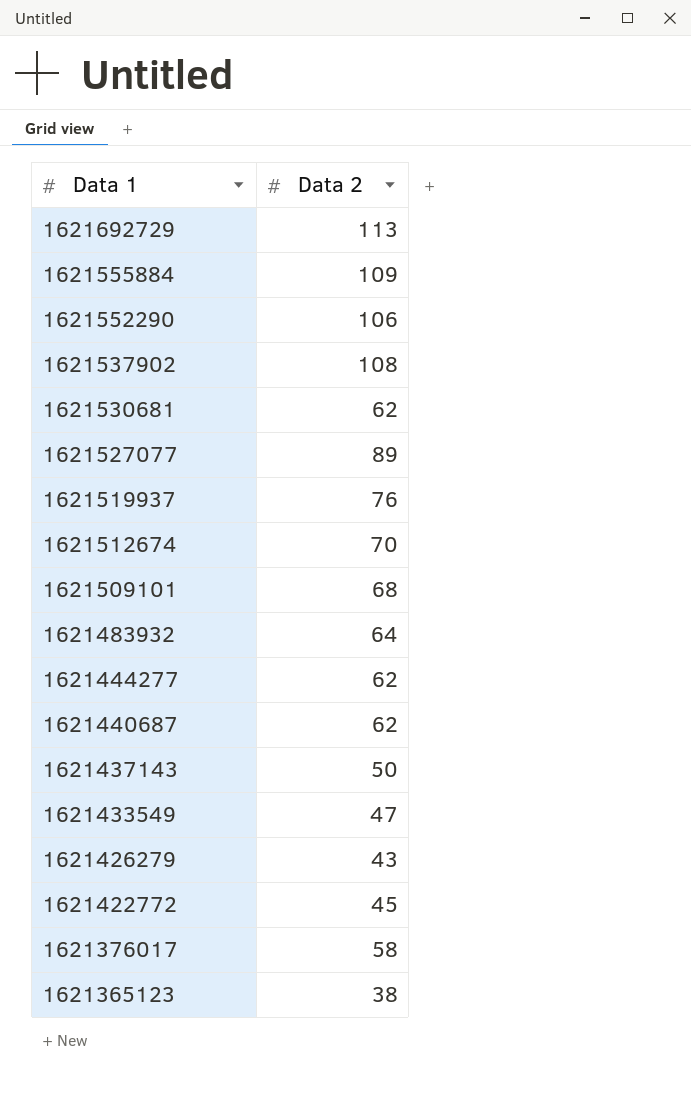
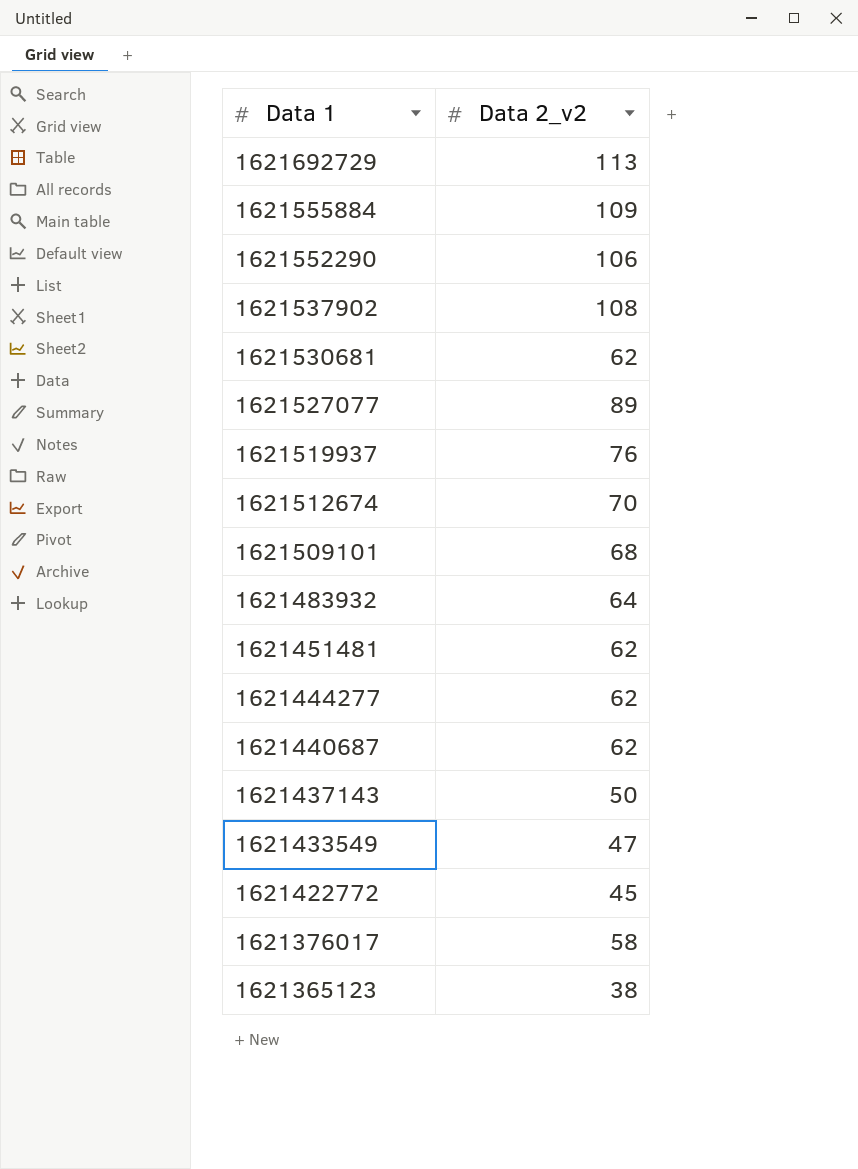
column name: Data 2 -> Data 2_v2
row 1621426279: 43 -> none
row 1621451481: none -> 62

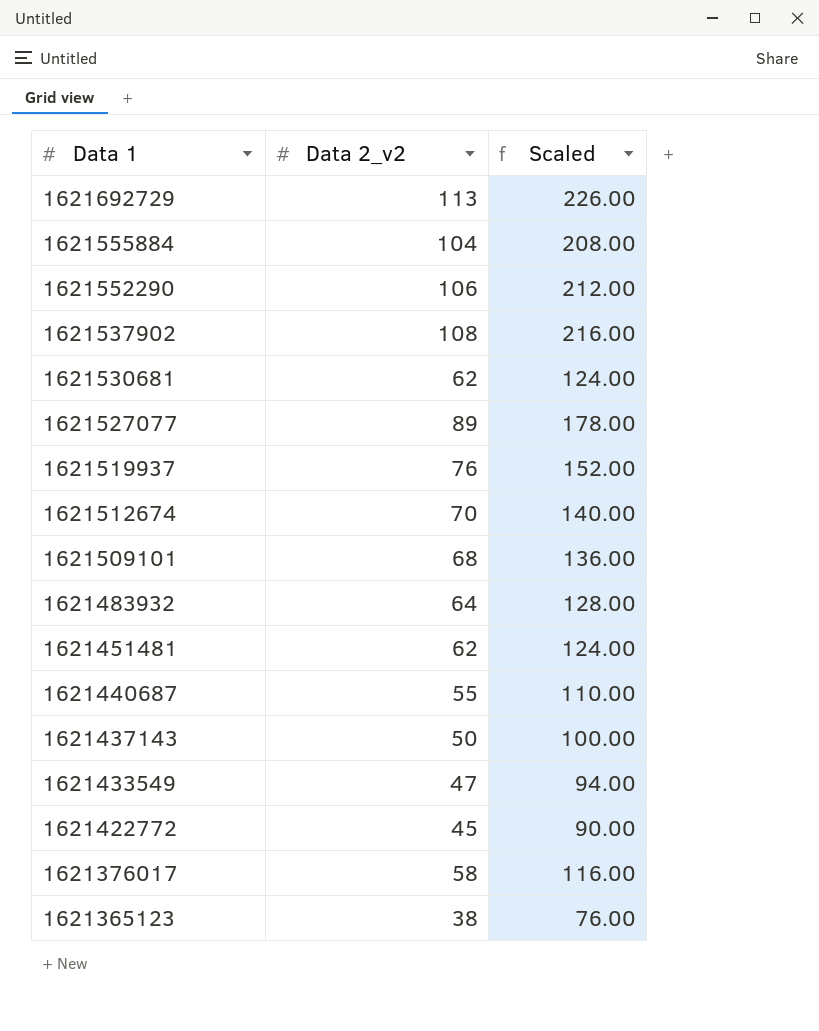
column Scaled | formula: none -> [Data 2_v2] * 2
row 1621444277: 62 -> none
1621555884 | Data 2_v2: 109 -> 104
1621440687 | Data 2_v2: 62 -> 55

